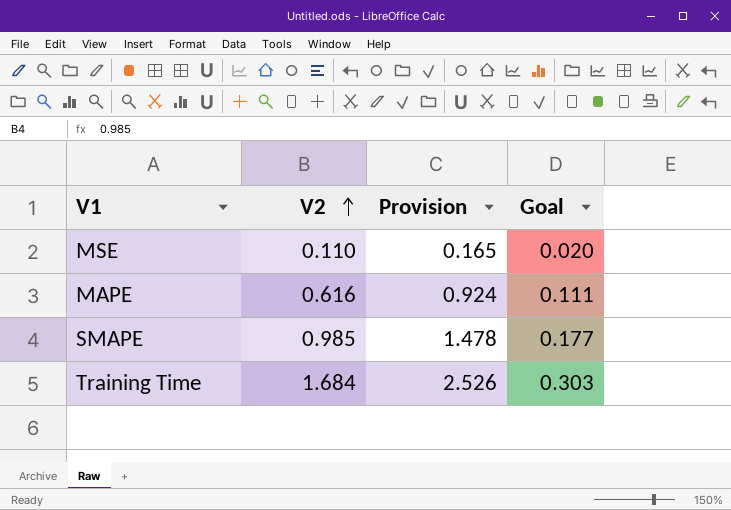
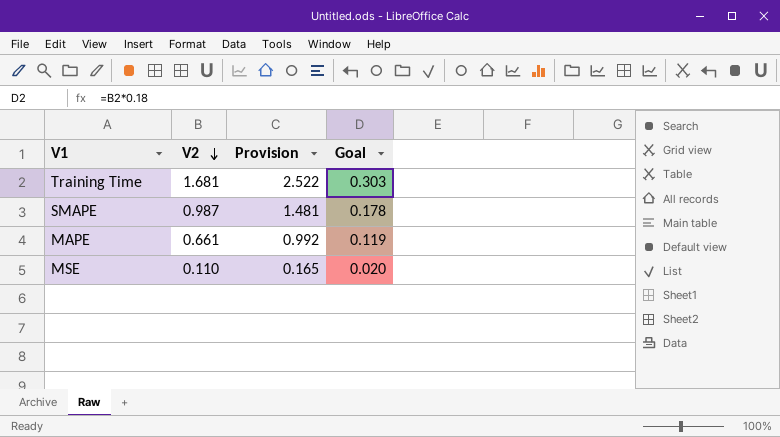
row order: V2 ascending -> V2 descending
Training Time | V2: 1.684 -> 1.681
Training Time | Provision: 2.526 -> 2.522
SMAPE | V2: 0.985 -> 0.987
SMAPE | Provision: 1.478 -> 1.481
SMAPE | Goal: 0.177 -> 0.178
MAPE | V2: 0.616 -> 0.661
MAPE | Provision: 0.924 -> 0.992
MAPE | Goal: 0.111 -> 0.119

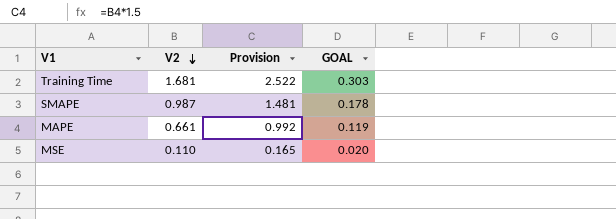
column name: Goal -> GOAL

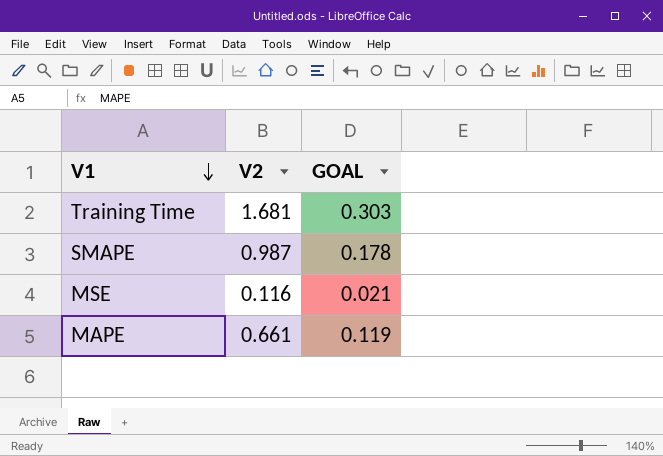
row order: V2 descending -> V1 descending
column Provision | formula: [V2] * 1.5 -> none
MSE | V2: 0.110 -> 0.116
MSE | GOAL: 0.020 -> 0.021

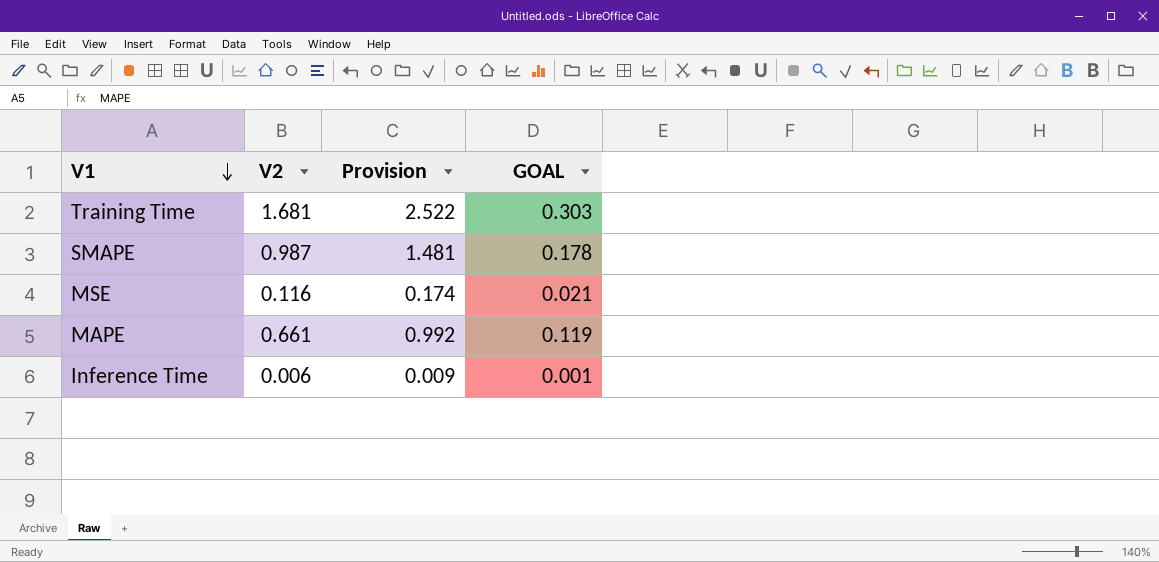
column Provision | formula: none -> [V2] * 1.5
row Inference Time: none -> 0.006 | 0.009 | 0.001

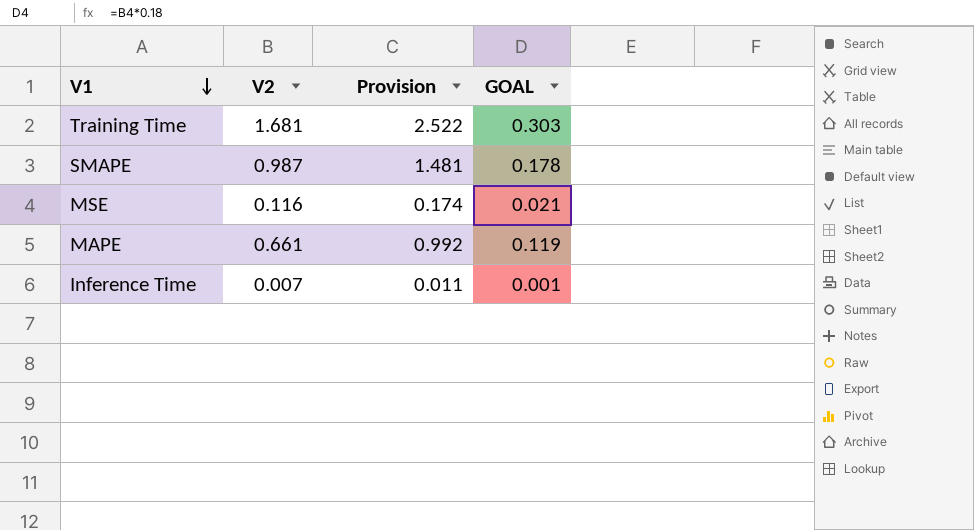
Inference Time | V2: 0.006 -> 0.007
Inference Time | Provision: 0.009 -> 0.011

